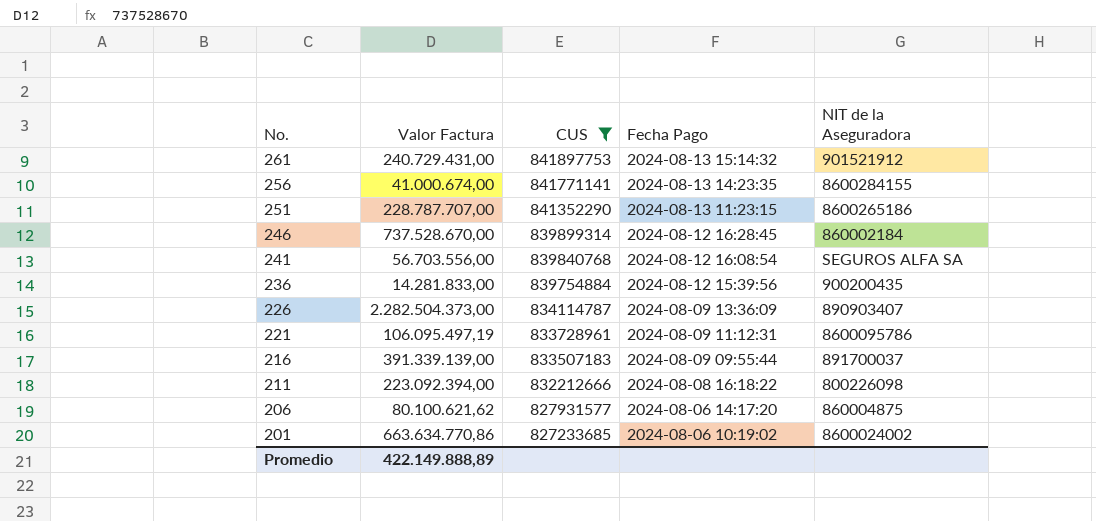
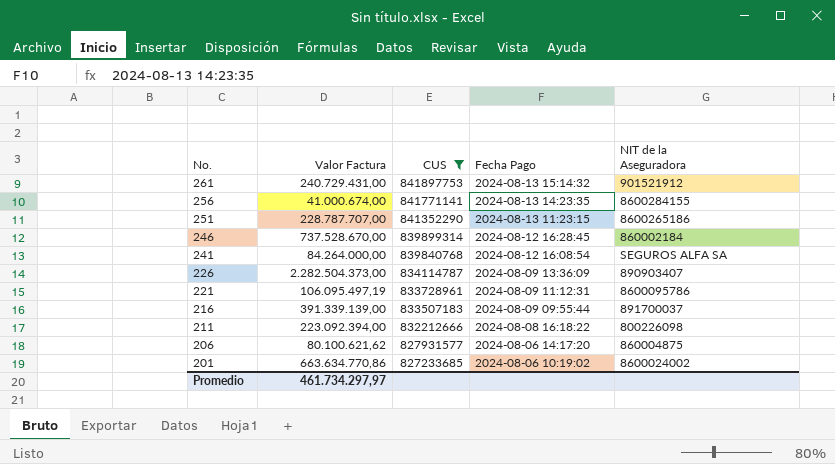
row 236: 14.281.833,00 | 839754884 | 2024-08-12 15:39:56 | 900200435 -> none
241 | Valor Factura: 56.703.556,00 -> 84.264.000,00
Promedio | Valor Factura: 422.149.888,89 -> 461.734.297,97

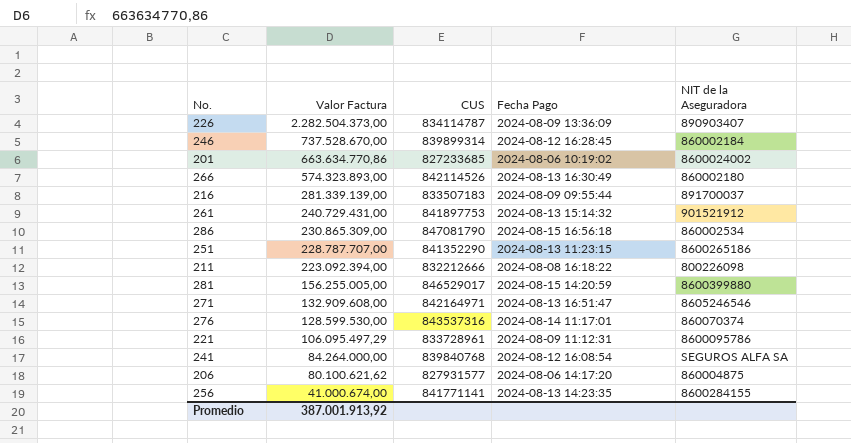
filter: CUS <= 841897753 -> none
row order: No. descending -> Valor Factura descending
216 | Valor Factura: 391.339.139,00 -> 281.339.139,00
221 | Valor Factura: 106.095.497,19 -> 106.095.497,29
Promedio | Valor Factura: 461.734.297,97 -> 387.001.913,92

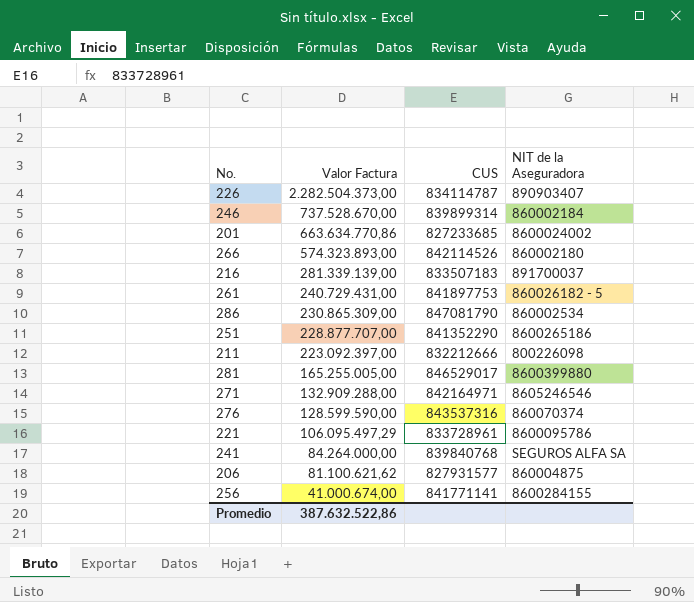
column Fecha Pago | position: 4 -> none
261 | NIT de la Aseguradora: 901521912 -> 860026182 - 5
251 | Valor Factura: 228.787.707,00 -> 228.877.707,00
211 | Valor Factura: 223.092.394,00 -> 223.092.397,00
281 | Valor Factura: 156.255.005,00 -> 165.255.005,00
271 | Valor Factura: 132.909.608,00 -> 132.909.288,00
276 | Valor Factura: 128.599.530,00 -> 128.599.590,00
206 | Valor Factura: 80.100.621,62 -> 81.100.621,62
Promedio | Valor Factura: 387.001.913,92 -> 387.632.522,86

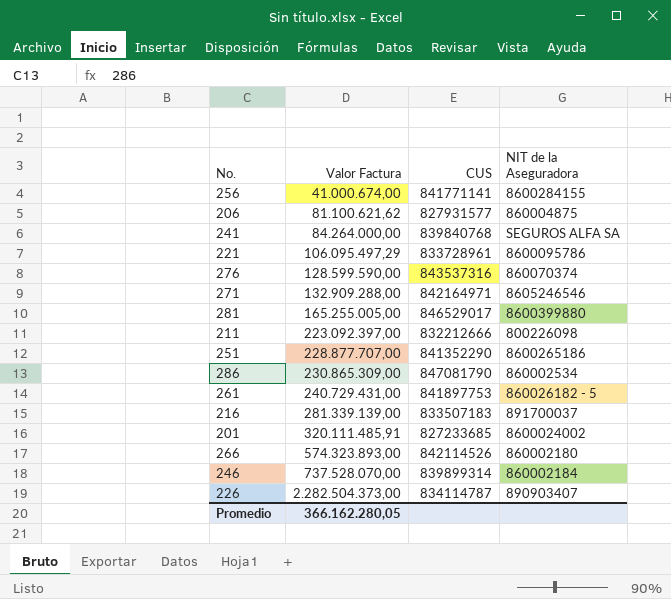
row order: Valor Factura descending -> Valor Factura ascending
201 | Valor Factura: 663.634.770,86 -> 320.111.485,91
246 | Valor Factura: 737.528.670,00 -> 737.528.070,00
Promedio | Valor Factura: 387.632.522,86 -> 366.162.280,05

